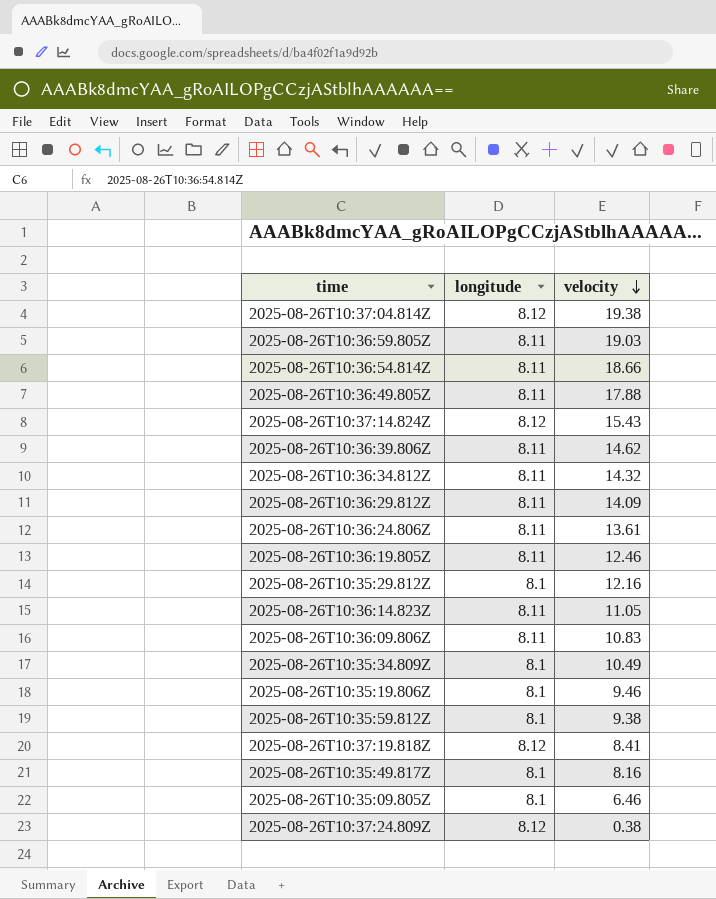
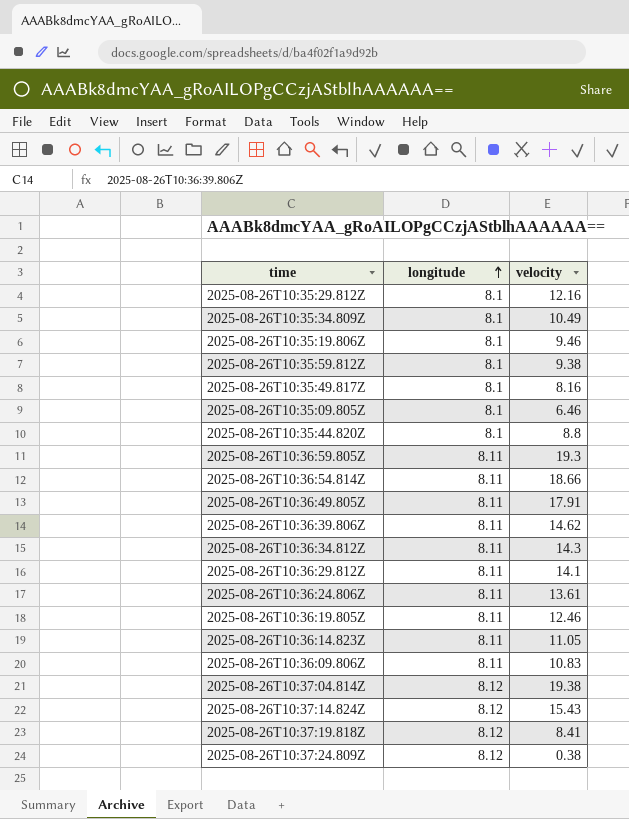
row order: velocity descending -> longitude ascending
row 2025-08-26T10:35:44.820Z: none -> 8.1 | 8.8
2025-08-26T10:36:59.805Z | velocity: 19.03 -> 19.3
2025-08-26T10:36:49.805Z | velocity: 17.88 -> 17.91
2025-08-26T10:36:34.812Z | velocity: 14.32 -> 14.3
2025-08-26T10:36:29.812Z | velocity: 14.09 -> 14.1

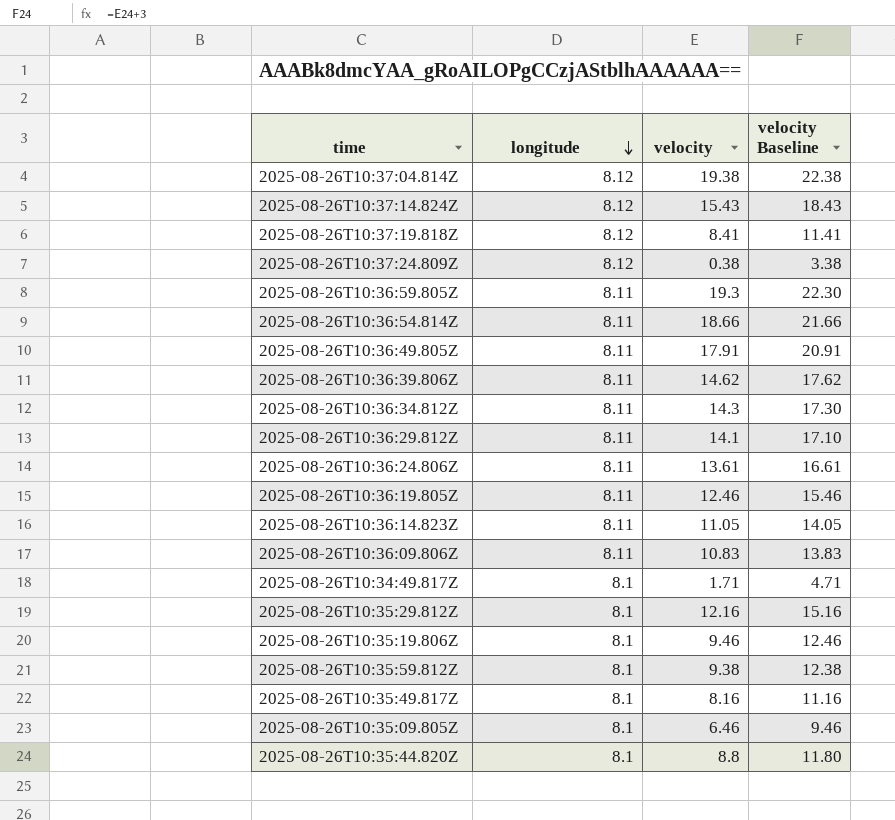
row order: longitude ascending -> longitude descending
column velocity Baseline | formula: none -> [velocity] + 3
row 2025-08-26T10:35:34.809Z: 8.1 | 10.49 -> none
row 2025-08-26T10:34:49.817Z: none -> 8.1 | 1.71 | 4.71

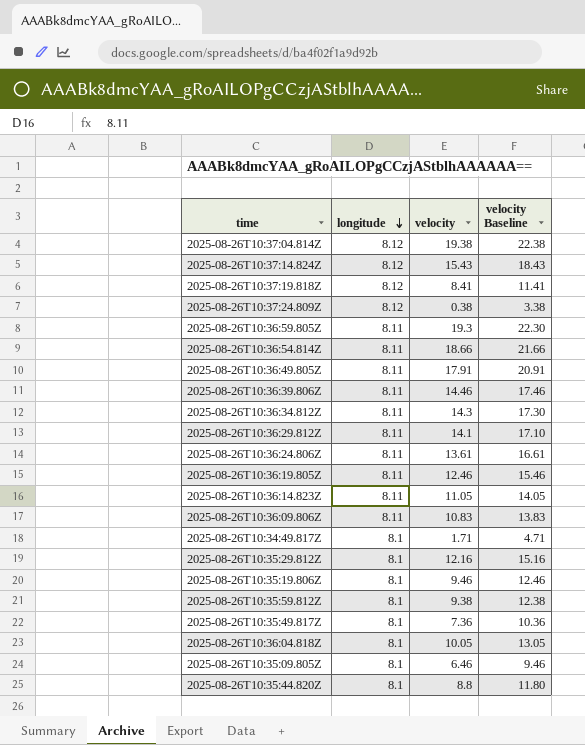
2025-08-26T10:36:39.806Z | velocity: 14.62 -> 14.46
2025-08-26T10:36:39.806Z | velocity Baseline: 17.62 -> 17.46
2025-08-26T10:35:49.817Z | velocity: 8.16 -> 7.36
2025-08-26T10:35:49.817Z | velocity Baseline: 11.16 -> 10.36
row 2025-08-26T10:36:04.818Z: none -> 8.1 | 10.05 | 13.05

